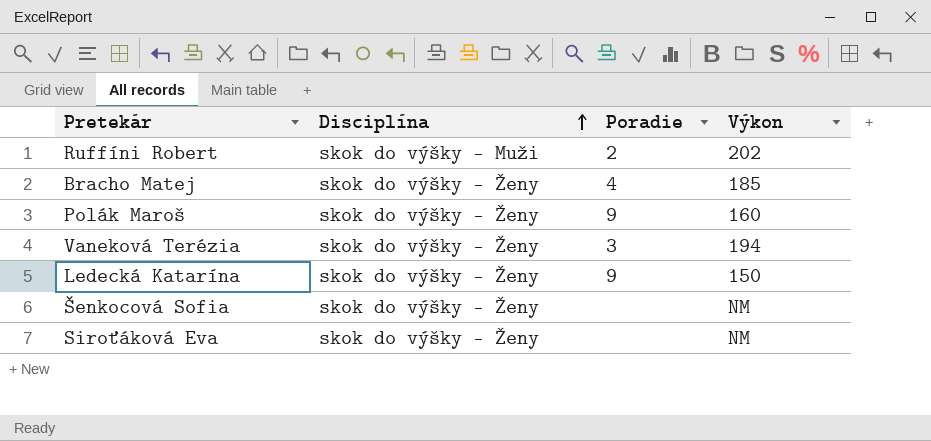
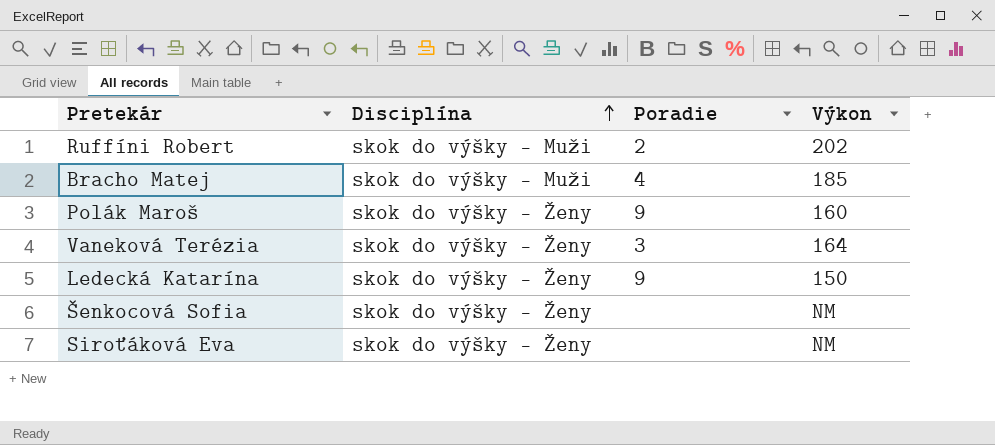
Bracho Matej | Disciplína: skok do výšky - Ženy -> skok do výšky - Muži
Vaneková Terézia | Výkon: 194 -> 164

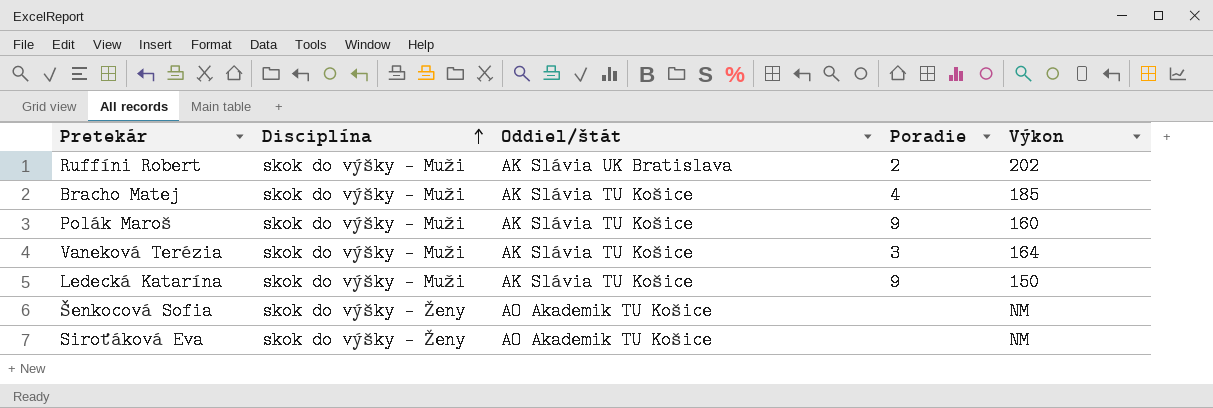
column Oddiel/štát | position: none -> 3
Polák Maroš | Disciplína: skok do výšky - Ženy -> skok do výšky - Muži
Vaneková Terézia | Disciplína: skok do výšky - Ženy -> skok do výšky - Muži
Ledecká Katarína | Disciplína: skok do výšky - Ženy -> skok do výšky - Muži

